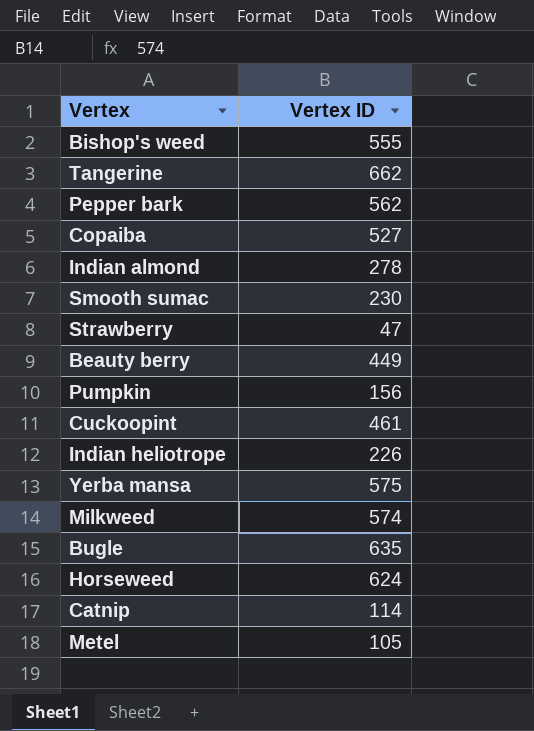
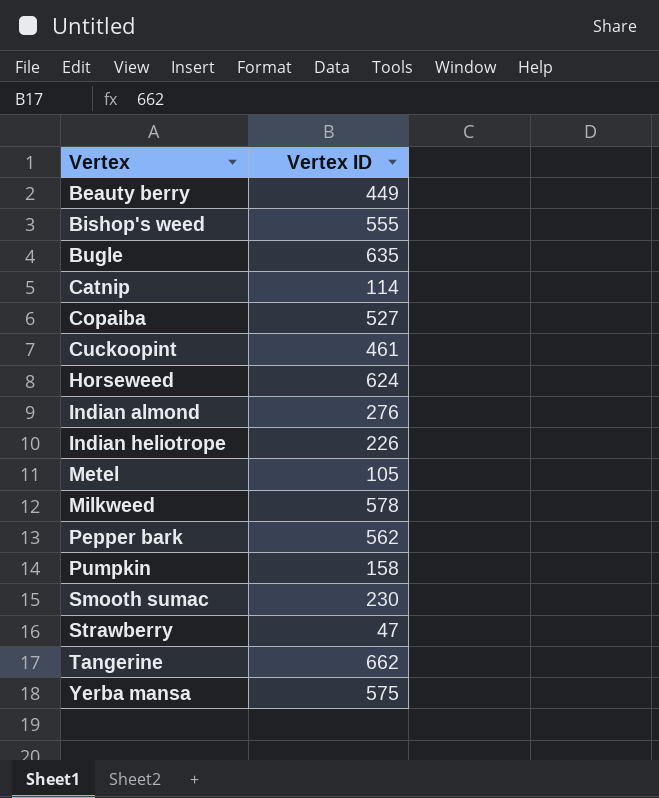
row order: none -> Vertex ascending
Indian almond | Vertex ID: 278 -> 276
Milkweed | Vertex ID: 574 -> 578
Pumpkin | Vertex ID: 156 -> 158

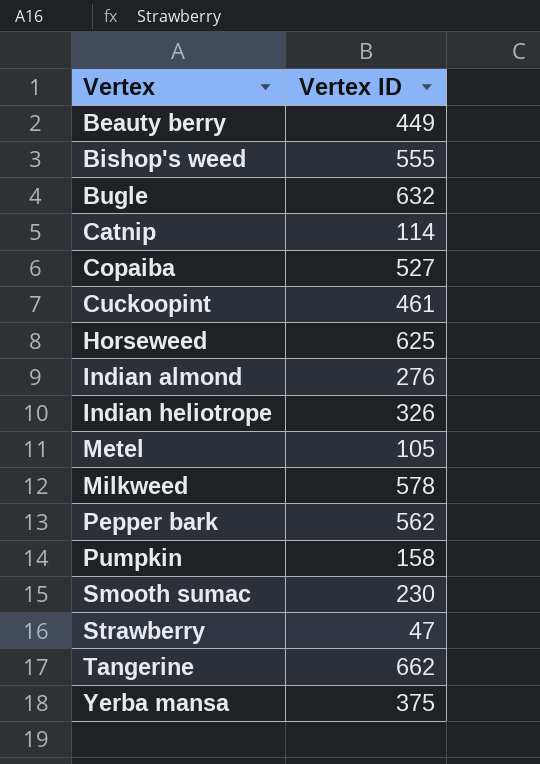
Bugle | Vertex ID: 635 -> 632
Horseweed | Vertex ID: 624 -> 625
Indian heliotrope | Vertex ID: 226 -> 326
Yerba mansa | Vertex ID: 575 -> 375

